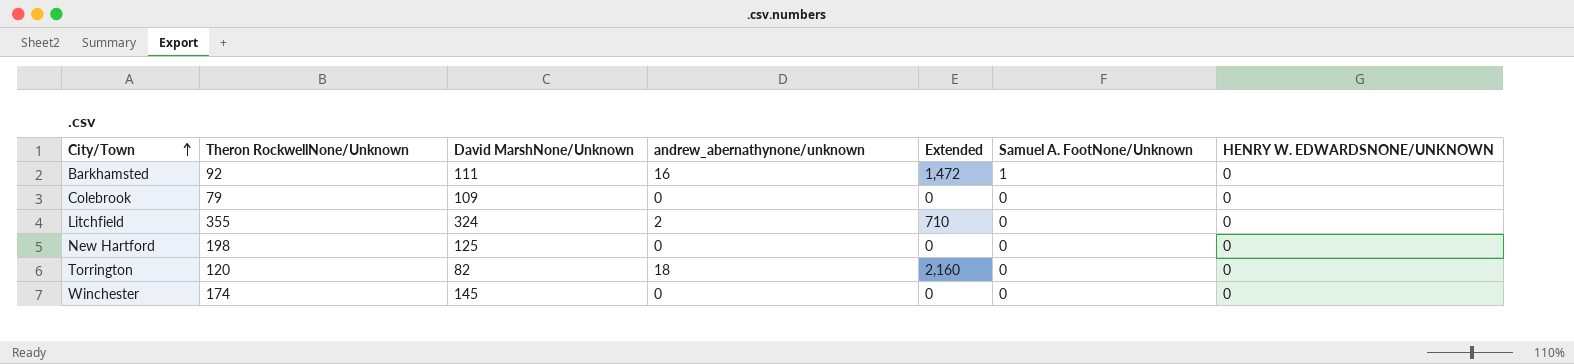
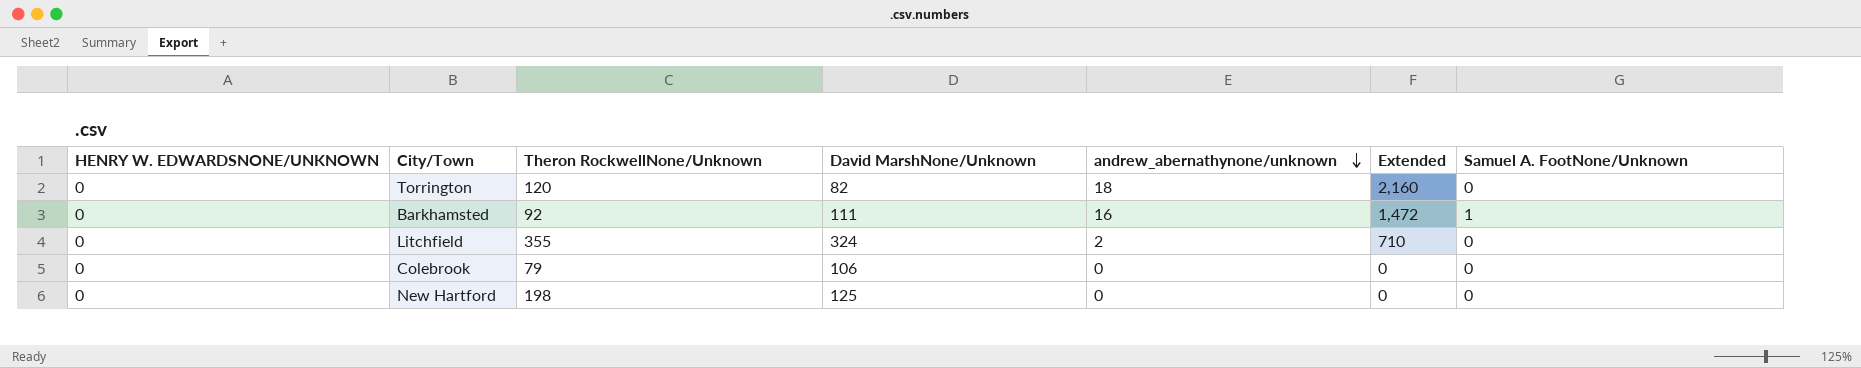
row order: City/Town ascending -> andrew_abernathynone/unknown descending
column HENRY W. EDWARDSNONE/UNKNOWN | position: 7 -> 1
row Winchester: 174 | 145 | 0 | 0 | 0 | 0 -> none
Colebrook | David MarshNone/Unknown: 109 -> 106

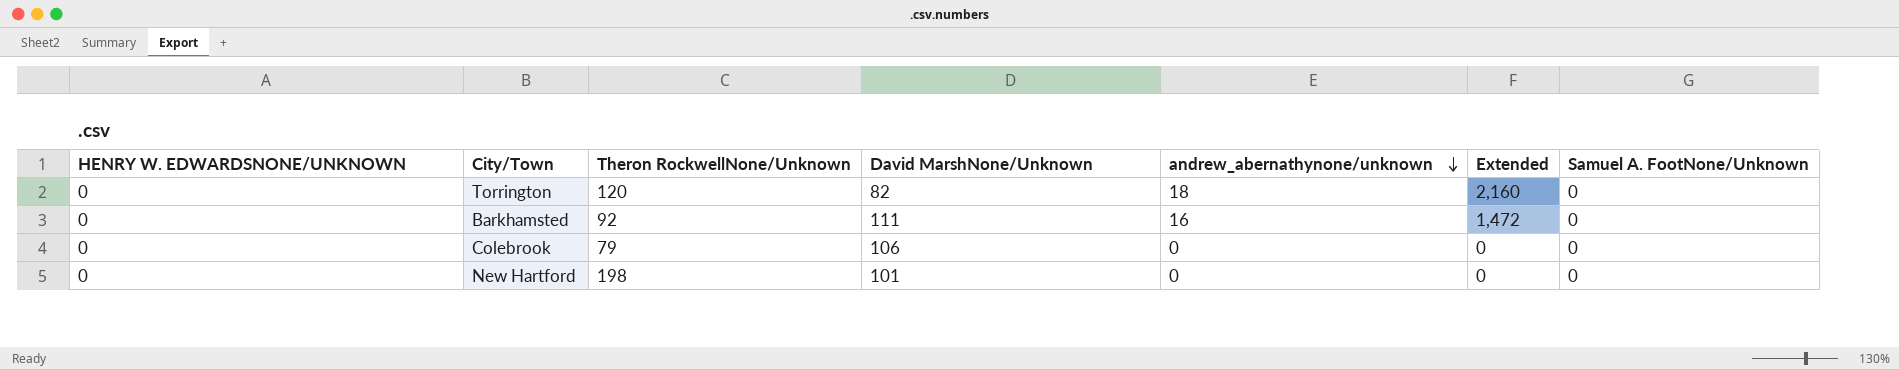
row Litchfield: 0 | 355 | 324 | 2 | 710 | 0 -> none
Barkhamsted | Samuel A. FootNone/Unknown: 1 -> 0
New Hartford | David MarshNone/Unknown: 125 -> 101

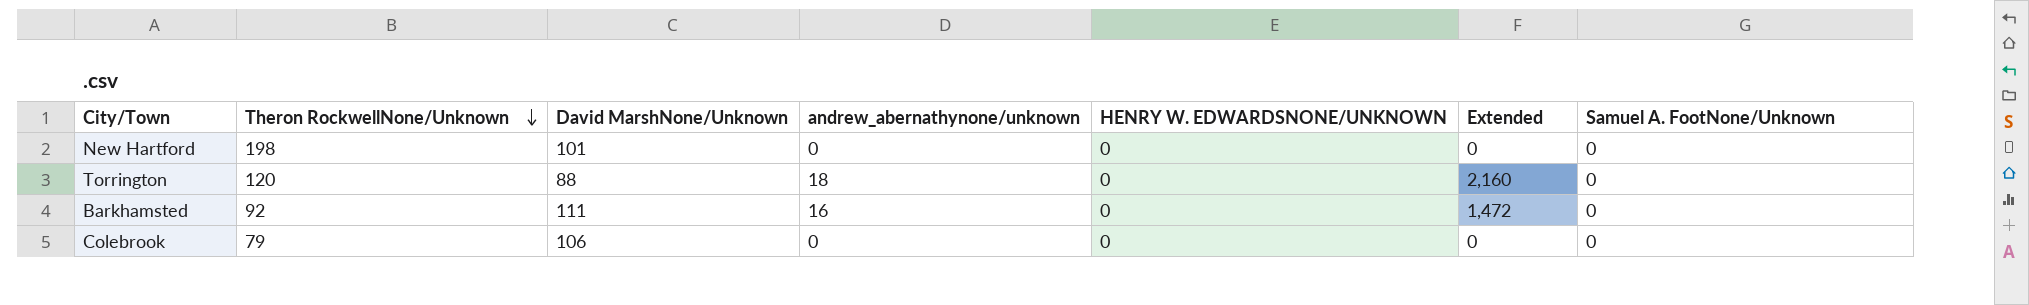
row order: andrew_abernathynone/unknown descending -> Theron RockwellNone/Unknown descending
column HENRY W. EDWARDSNONE/UNKNOWN | position: 1 -> 5
Torrington | David MarshNone/Unknown: 82 -> 88

